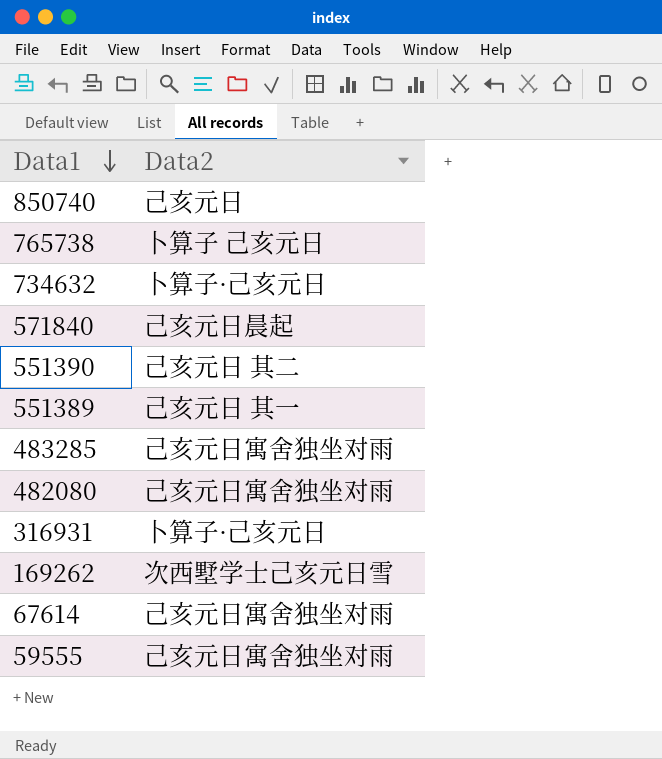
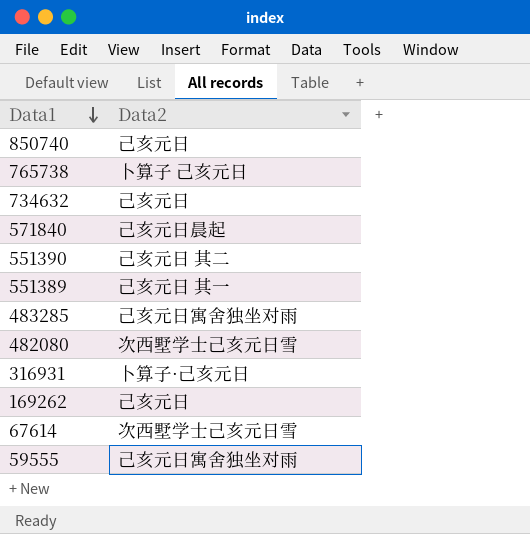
734632 | Data2: 卜算子·己亥元日 -> 己亥元日
482080 | Data2: 己亥元日寓舍独坐对雨 -> 次西墅学士己亥元日雪
169262 | Data2: 次西墅学士己亥元日雪 -> 己亥元日
67614 | Data2: 己亥元日寓舍独坐对雨 -> 次西墅学士己亥元日雪

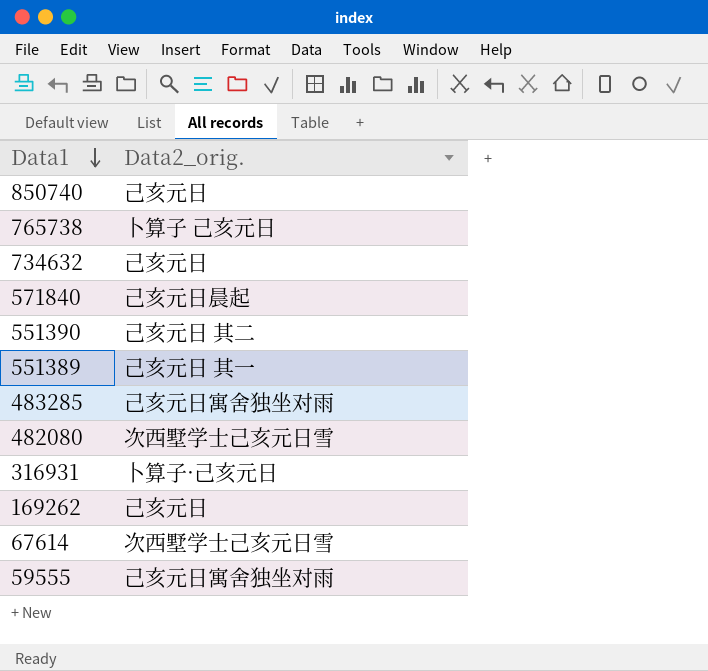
column name: Data2 -> Data2_orig.

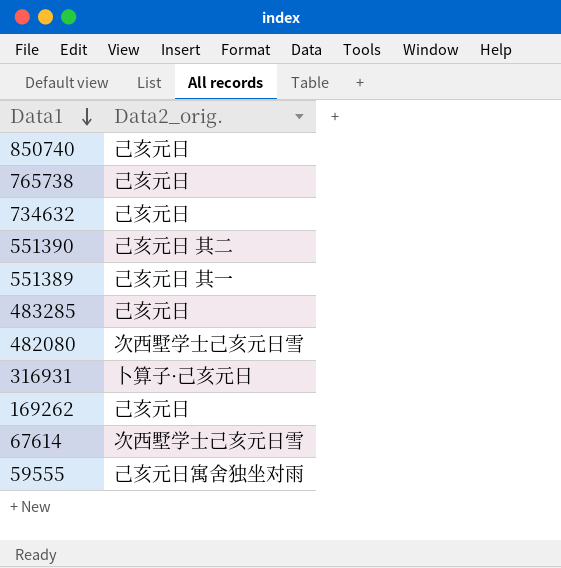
row 571840: 己亥元日晨起 -> none
765738 | Data2_orig.: 卜算子 己亥元日 -> 己亥元日
483285 | Data2_orig.: 己亥元日寓舍独坐对雨 -> 己亥元日

